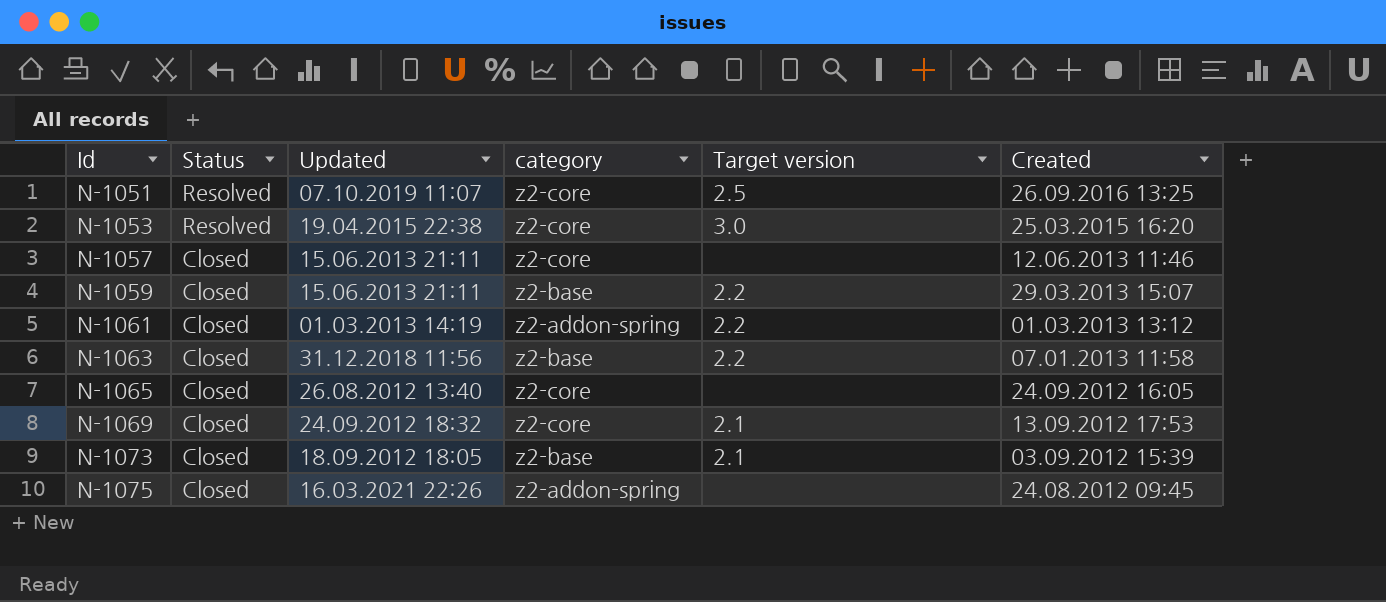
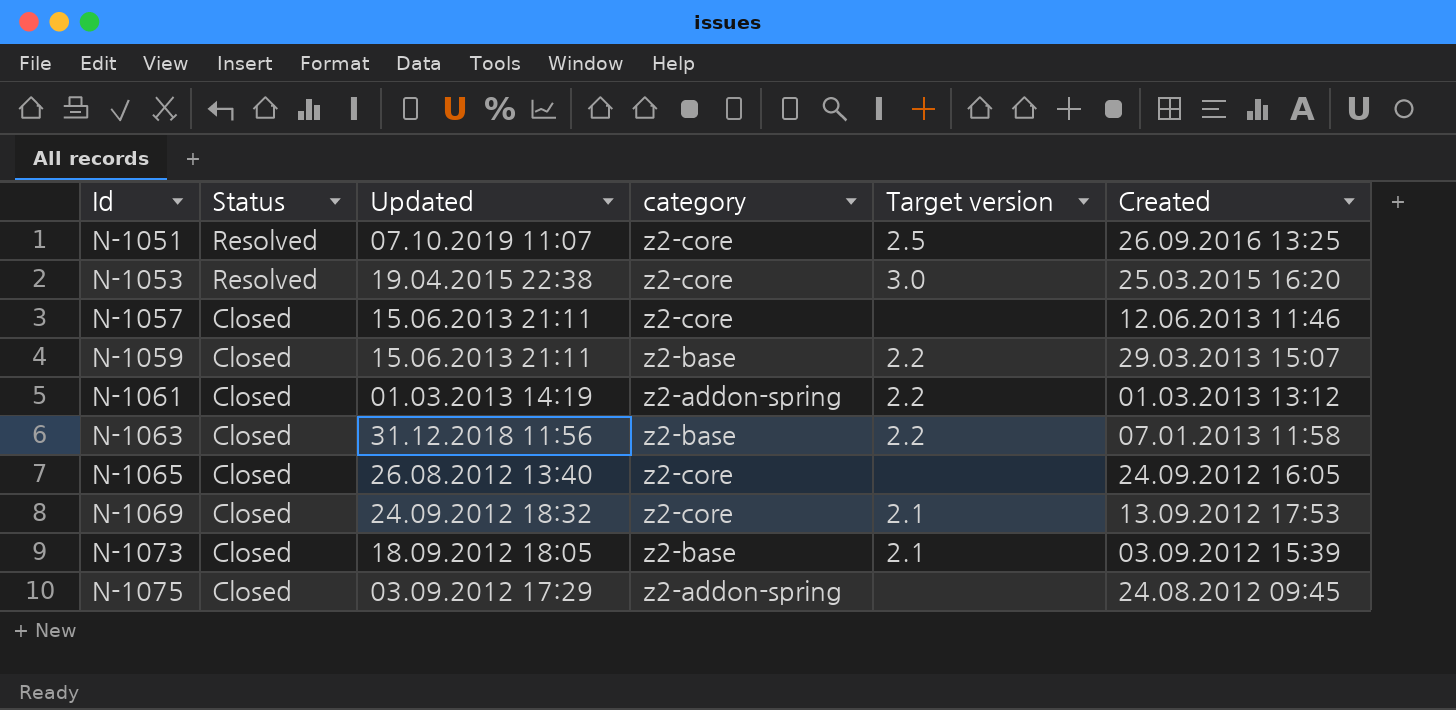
N-1075 | Updated: 16.03.2021 22:26 -> 03.09.2012 17:29

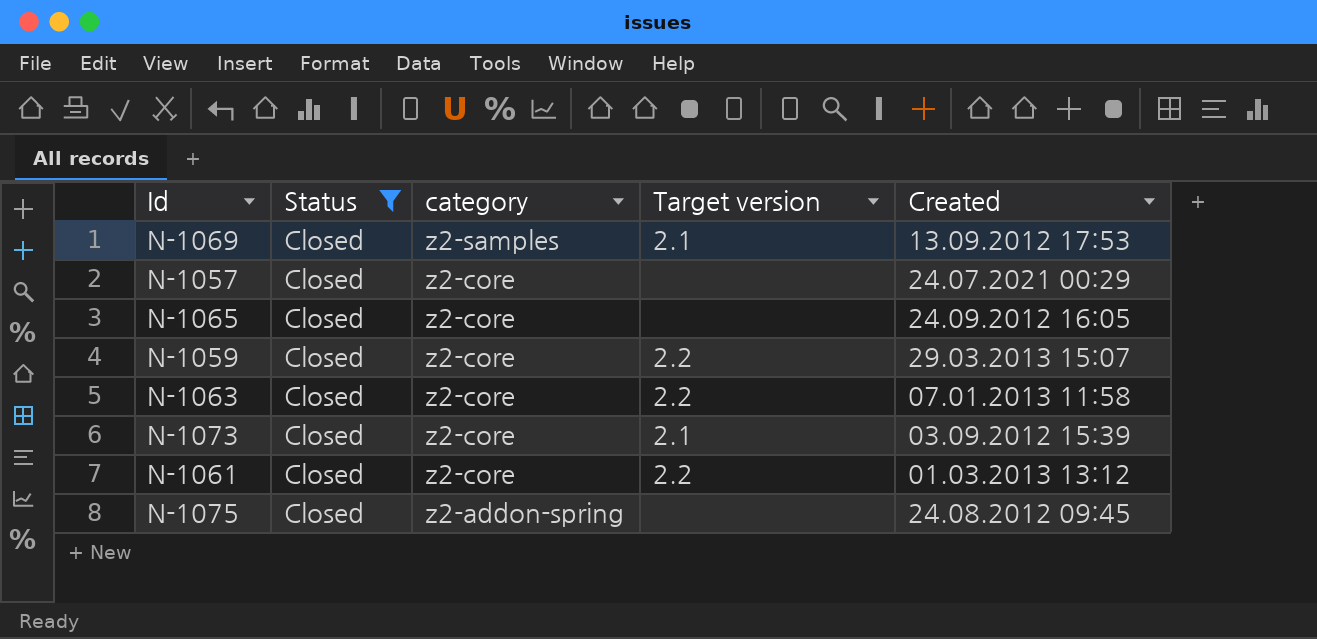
filter: none -> Status = Closed
row order: Id ascending -> category descending
column Updated | position: 3 -> none
N-1069 | category: z2-core -> z2-samples
N-1057 | Created: 12.06.2013 11:46 -> 24.07.2021 00:29
N-1059 | category: z2-base -> z2-core
N-1063 | category: z2-base -> z2-core
N-1073 | category: z2-base -> z2-core
N-1061 | category: z2-addon-spring -> z2-core

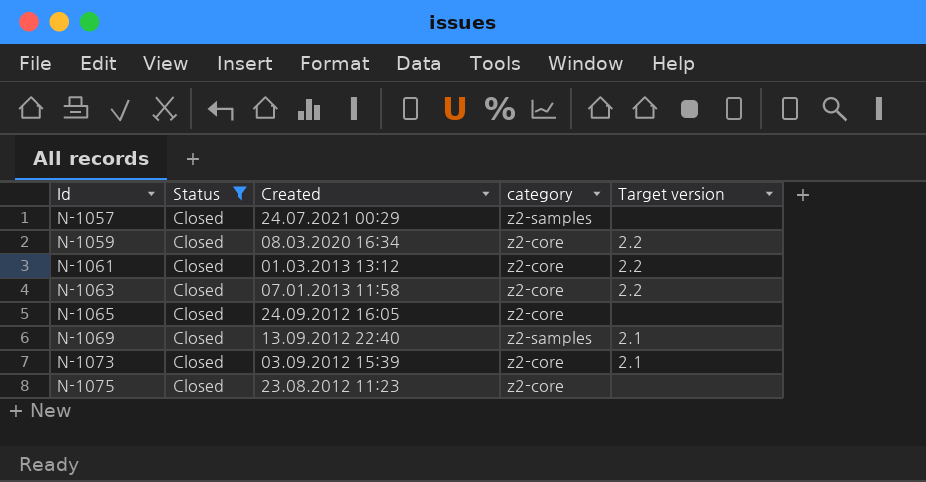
row order: category descending -> Id ascending
column Created | position: 5 -> 3
N-1057 | category: z2-core -> z2-samples
N-1059 | Created: 29.03.2013 15:07 -> 08.03.2020 16:34
N-1069 | Created: 13.09.2012 17:53 -> 13.09.2012 22:40
N-1075 | Created: 24.08.2012 09:45 -> 23.08.2012 11:23
N-1075 | category: z2-addon-spring -> z2-core

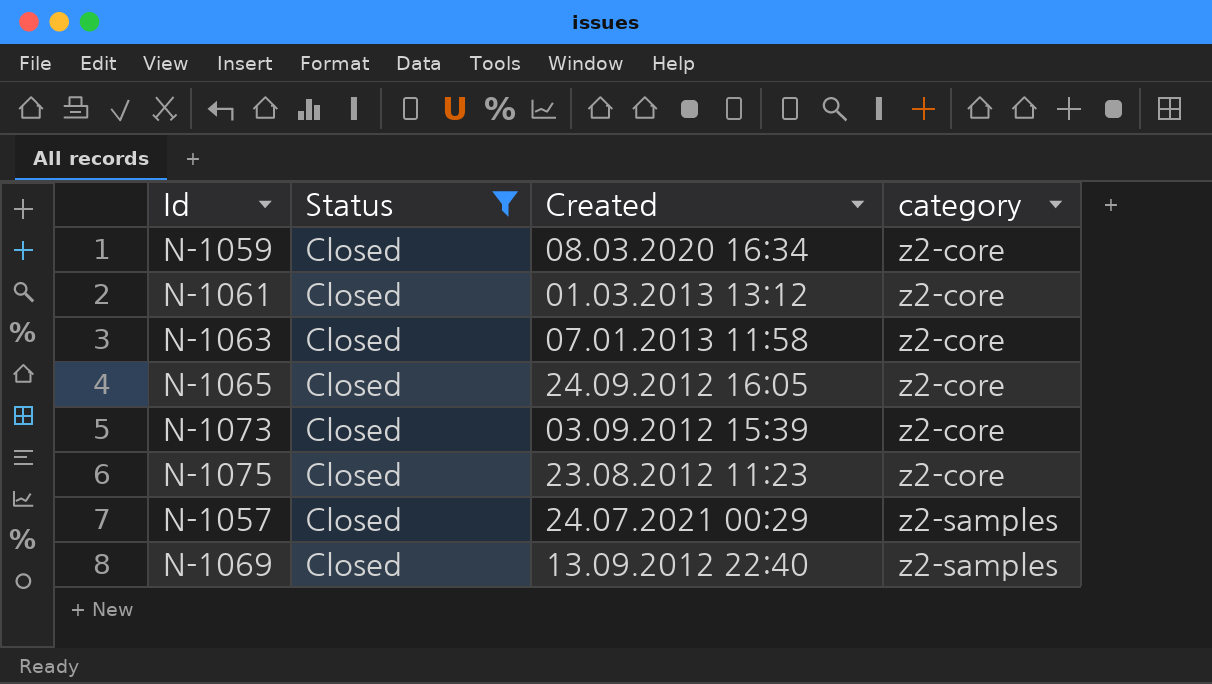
row order: Id ascending -> category ascending
column Target version | position: 5 -> none

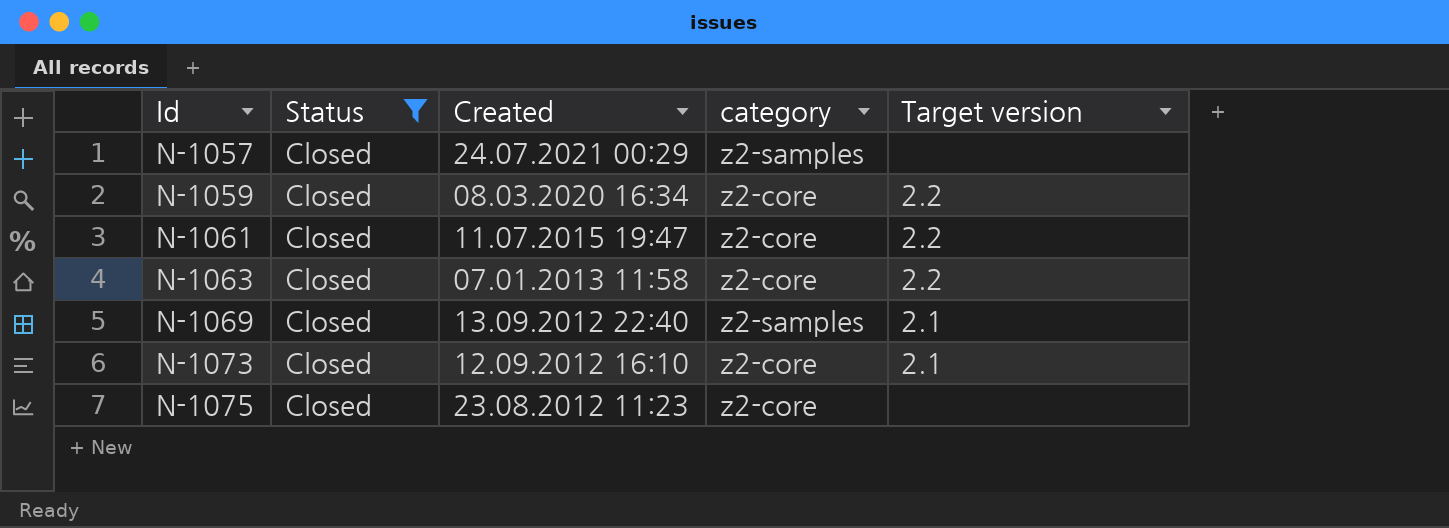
row order: category ascending -> Id ascending
column Target version | position: none -> 5
row N-1065: Closed | 24.09.2012 16:05 | z2-core -> none
N-1061 | Created: 01.03.2013 13:12 -> 11.07.2015 19:47
N-1073 | Created: 03.09.2012 15:39 -> 12.09.2012 16:10

